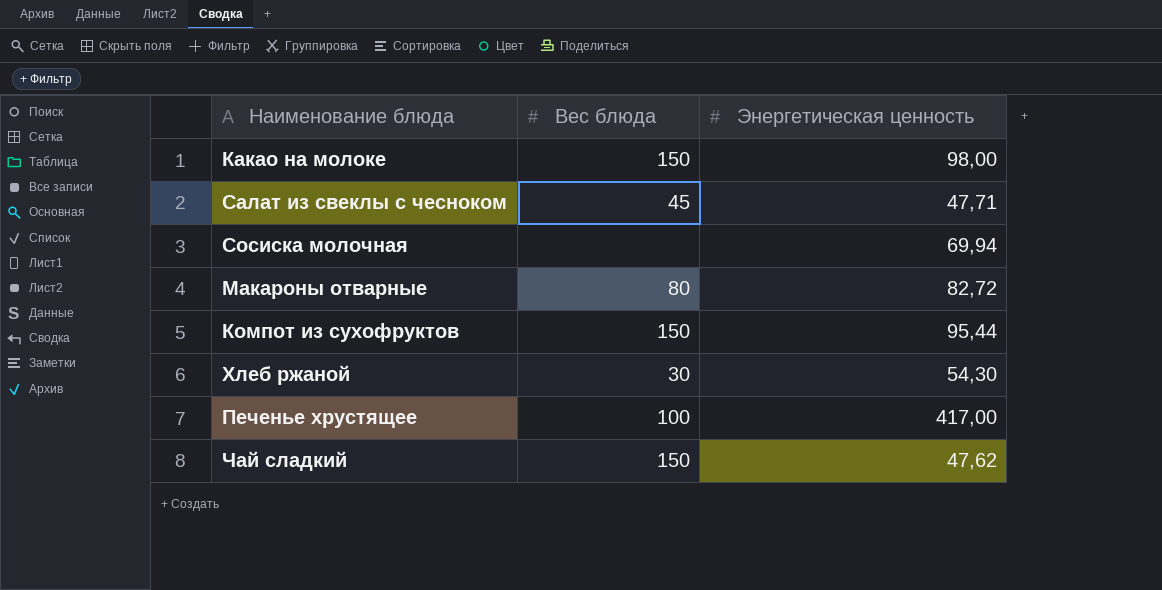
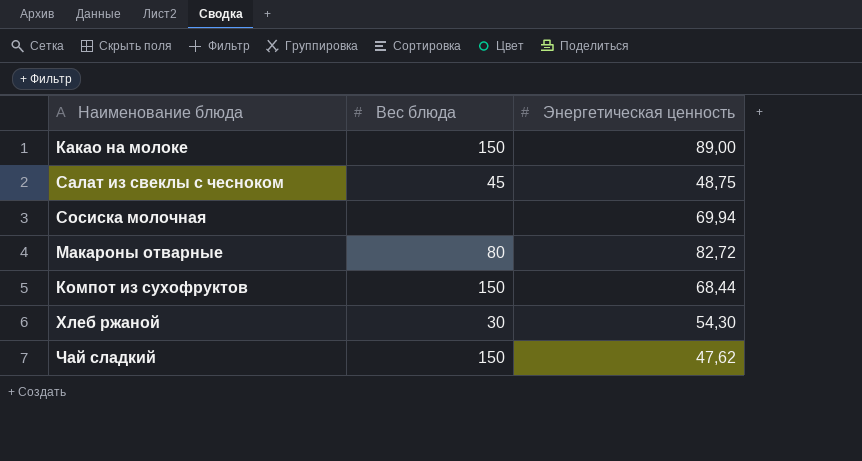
row Печенье хрустящее: 100 | 417,00 -> none
Какао на молоке | Энергетическая ценность: 98,00 -> 89,00
Салат из свеклы с чесноком | Энергетическая ценность: 47,71 -> 48,75
Компот из сухофруктов | Энергетическая ценность: 95,44 -> 68,44

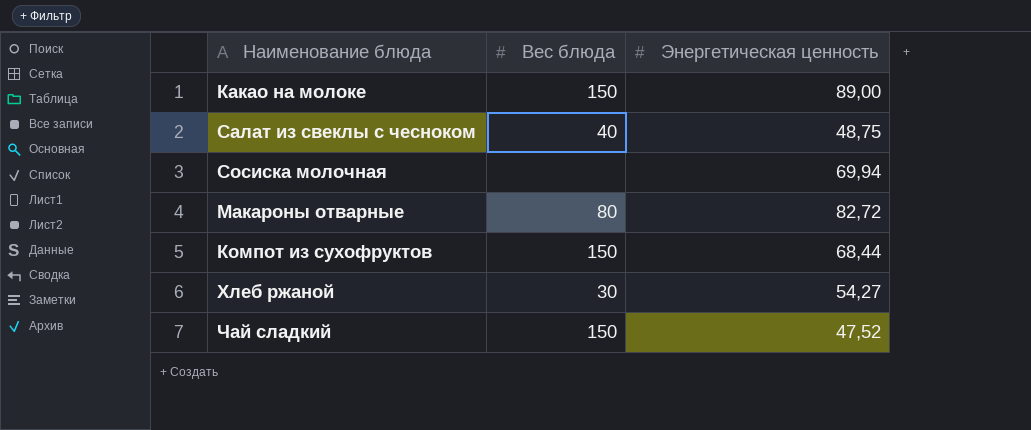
Салат из свеклы с чесноком | Вес блюда: 45 -> 40
Хлеб ржаной | Энергетическая ценность: 54,30 -> 54,27
Чай сладкий | Энергетическая ценность: 47,62 -> 47,52

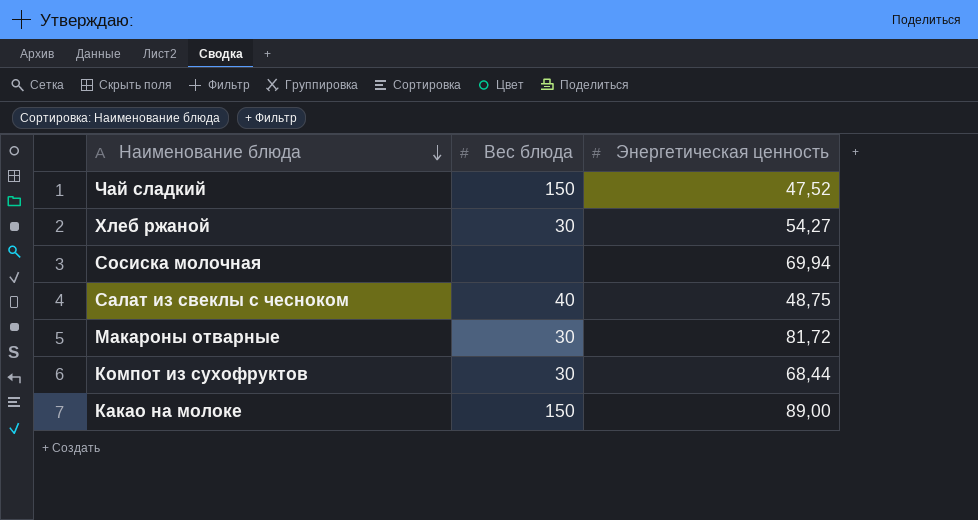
row order: none -> Наименование блюда descending
Макароны отварные | Вес блюда: 80 -> 30
Макароны отварные | Энергетическая ценность: 82,72 -> 81,72
Компот из сухофруктов | Вес блюда: 150 -> 30

